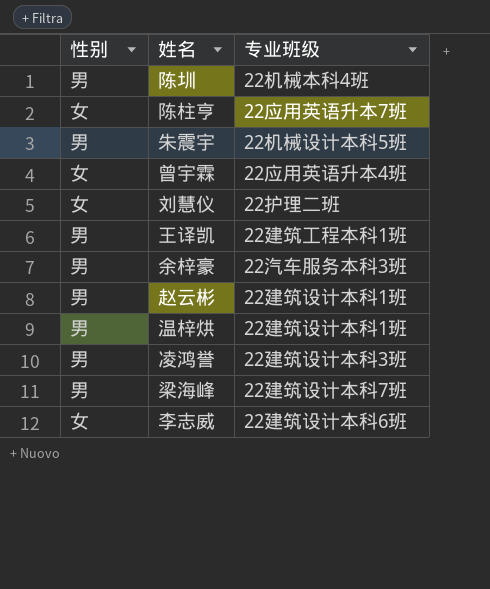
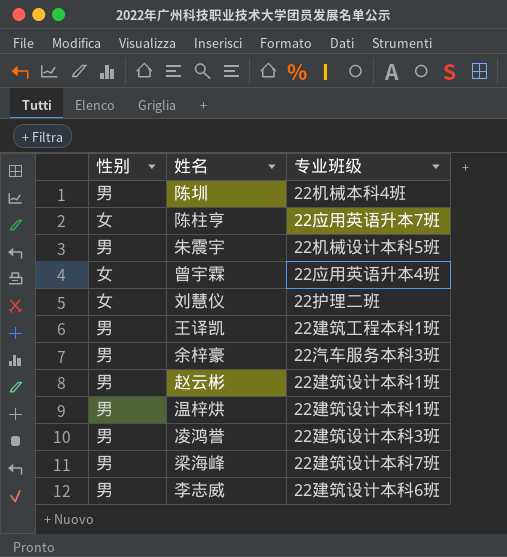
李志威 | 性别: 女 -> 男

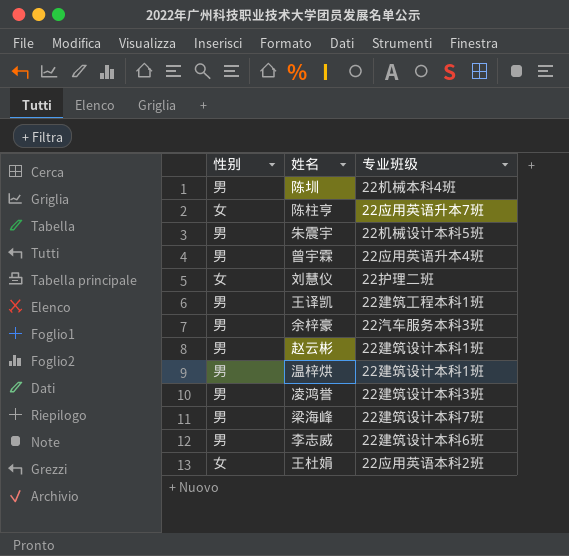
曾宇霖 | 性别: 女 -> 男
row 王杜娟: none -> 女 | 22应用英语本科2班

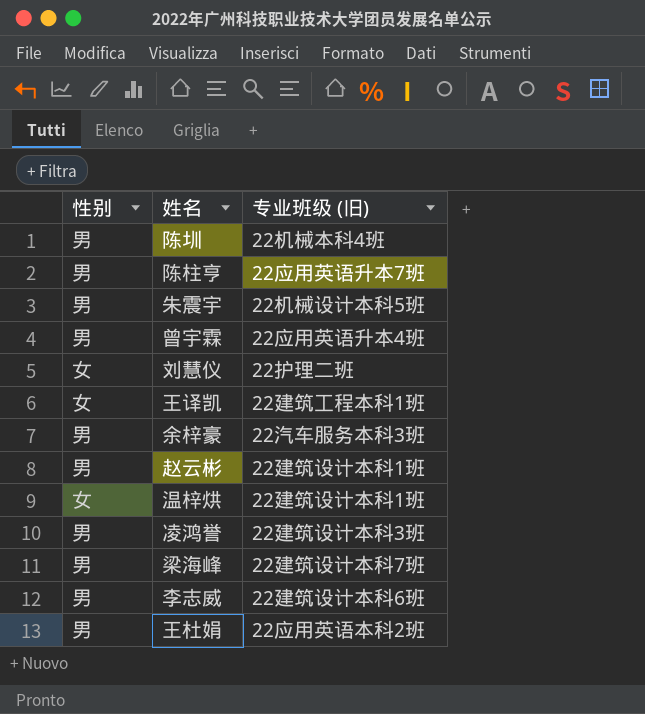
column name: 专业班级 -> 专业班级 (旧)
陈柱亨 | 性别: 女 -> 男
王译凯 | 性别: 男 -> 女
温梓烘 | 性别: 男 -> 女
王杜娟 | 性别: 女 -> 男

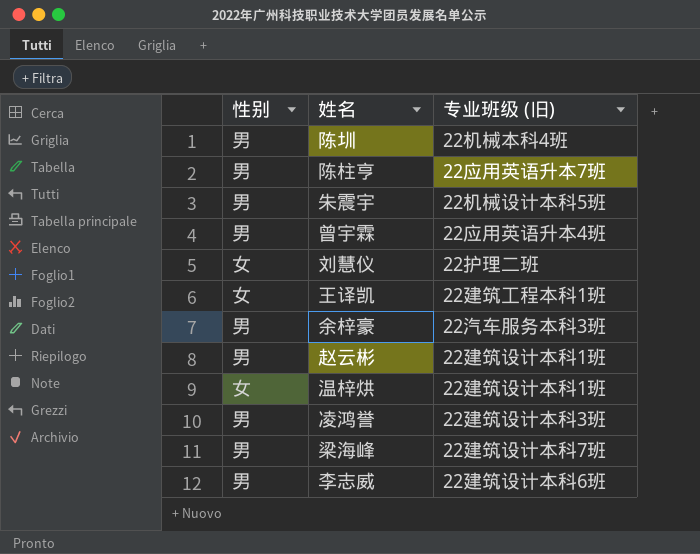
row 王杜娟: 男 | 22应用英语本科2班 -> none

